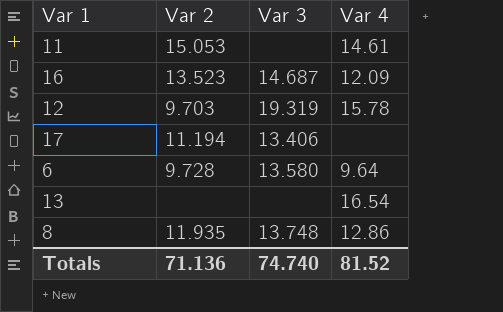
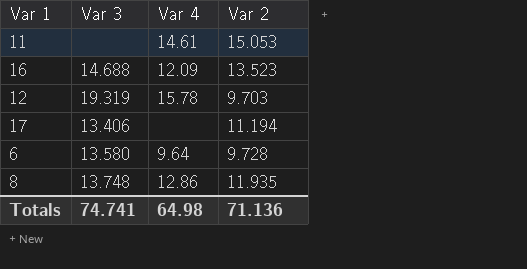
column Var 2 | position: 2 -> 4
row 13: none | none | 16.54 -> none
16 | Var 3: 14.687 -> 14.688
Totals | Var 3: 74.740 -> 74.741
Totals | Var 4: 81.52 -> 64.98

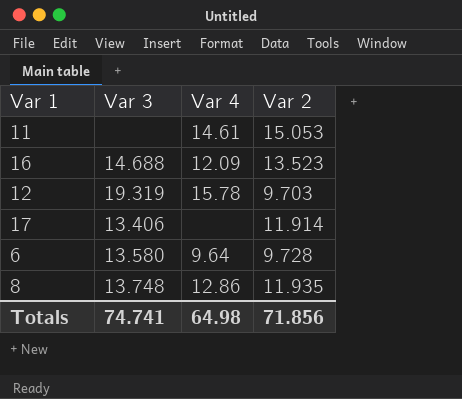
17 | Var 2: 11.194 -> 11.914
Totals | Var 2: 71.136 -> 71.856

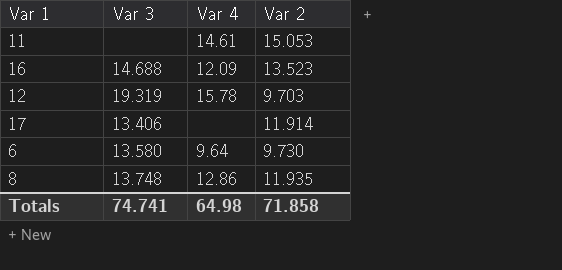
6 | Var 2: 9.728 -> 9.730
Totals | Var 2: 71.856 -> 71.858

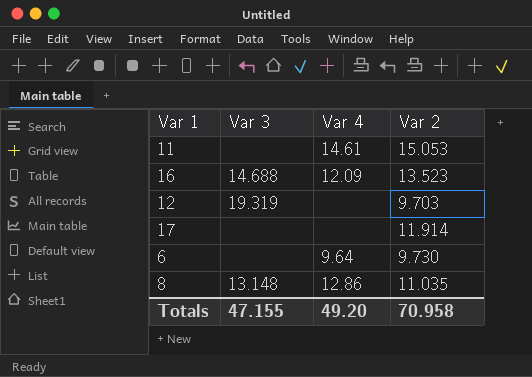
12 | Var 4: 15.78 -> none
17 | Var 3: 13.406 -> none
6 | Var 3: 13.580 -> none
8 | Var 3: 13.748 -> 13.148
8 | Var 2: 11.935 -> 11.035
Totals | Var 3: 74.741 -> 47.155
Totals | Var 4: 64.98 -> 49.20
Totals | Var 2: 71.858 -> 70.958

